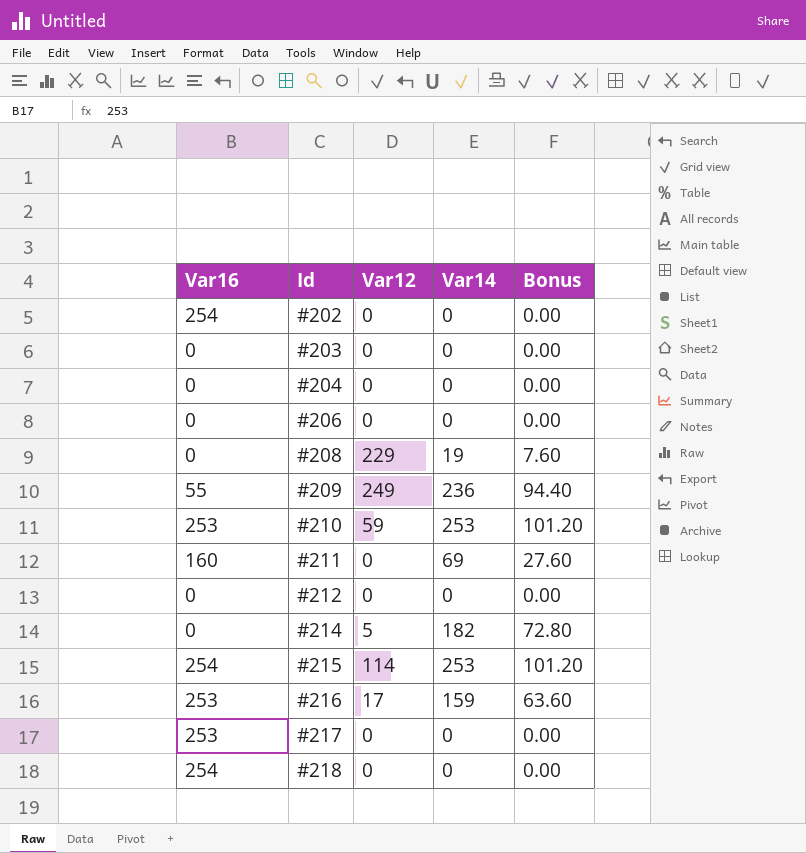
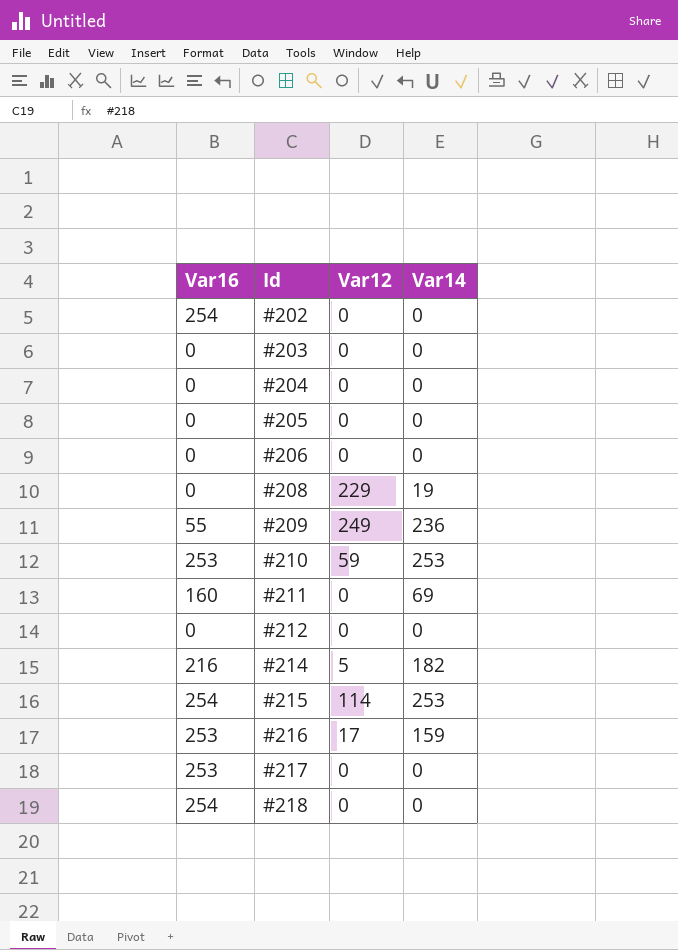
column Bonus | formula: [Var14] * 0.4 -> none
row #205: none -> 0 | 0 | 0
#214 | Var16: 0 -> 216

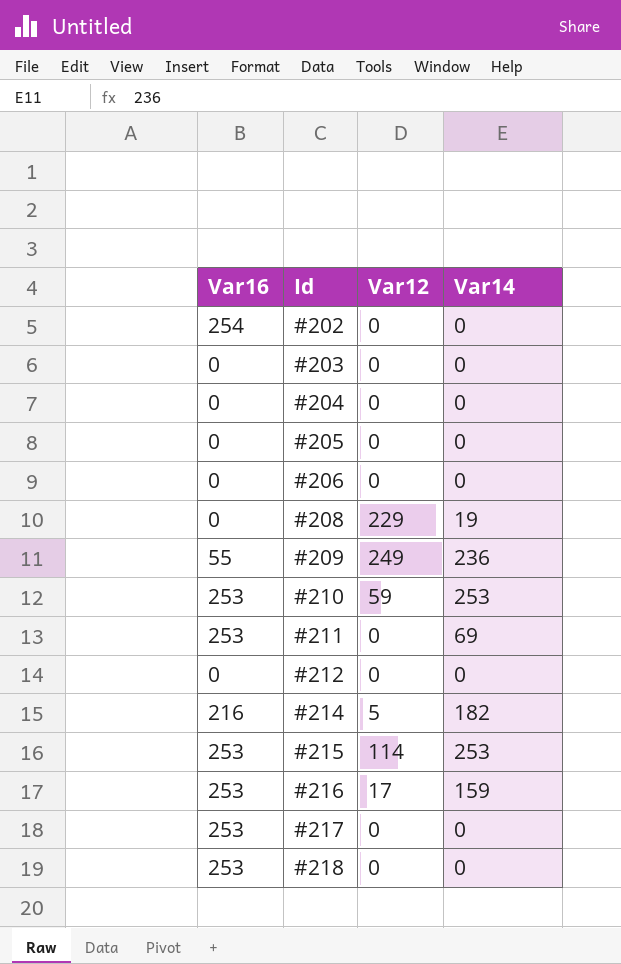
#211 | Var16: 160 -> 253
#215 | Var16: 254 -> 253
#218 | Var16: 254 -> 253

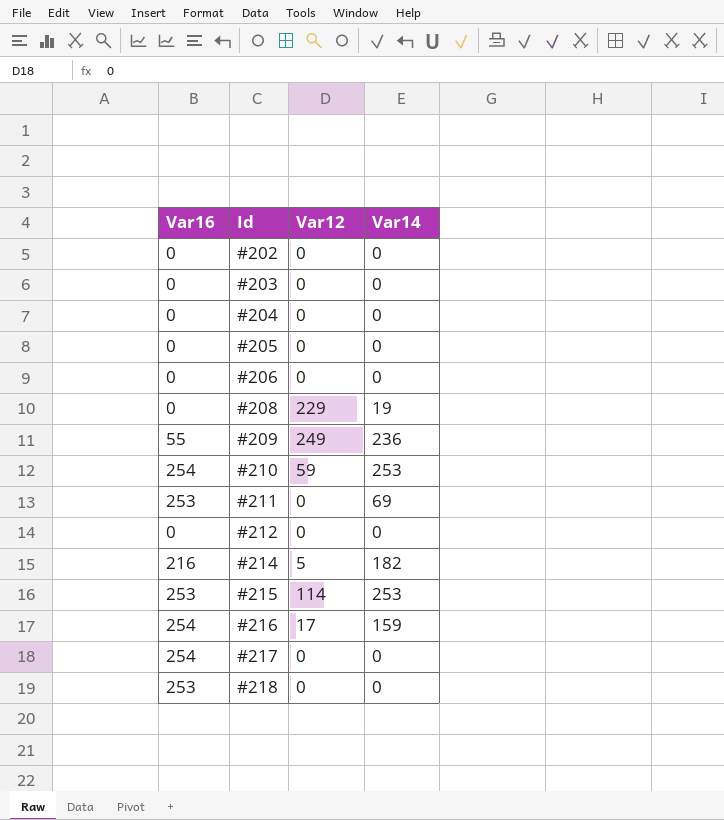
#202 | Var16: 254 -> 0
#210 | Var16: 253 -> 254
#216 | Var16: 253 -> 254
#217 | Var16: 253 -> 254

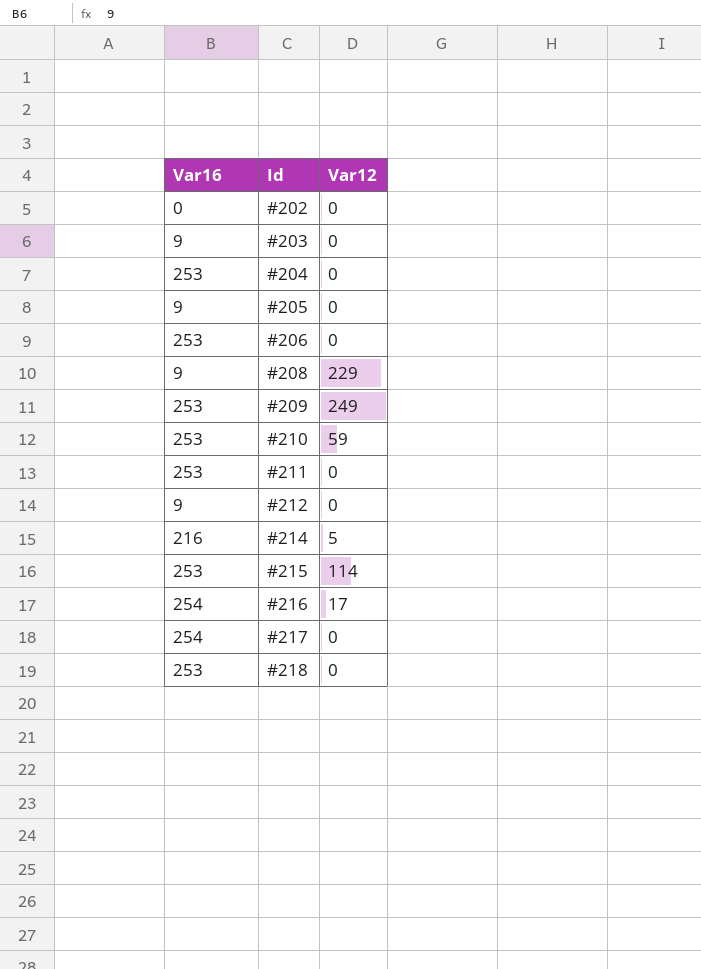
column Var14 | position: 4 -> none
#203 | Var16: 0 -> 9
#204 | Var16: 0 -> 253
#205 | Var16: 0 -> 9
#206 | Var16: 0 -> 253
#208 | Var16: 0 -> 9
#209 | Var16: 55 -> 253
#210 | Var16: 254 -> 253
#212 | Var16: 0 -> 9

